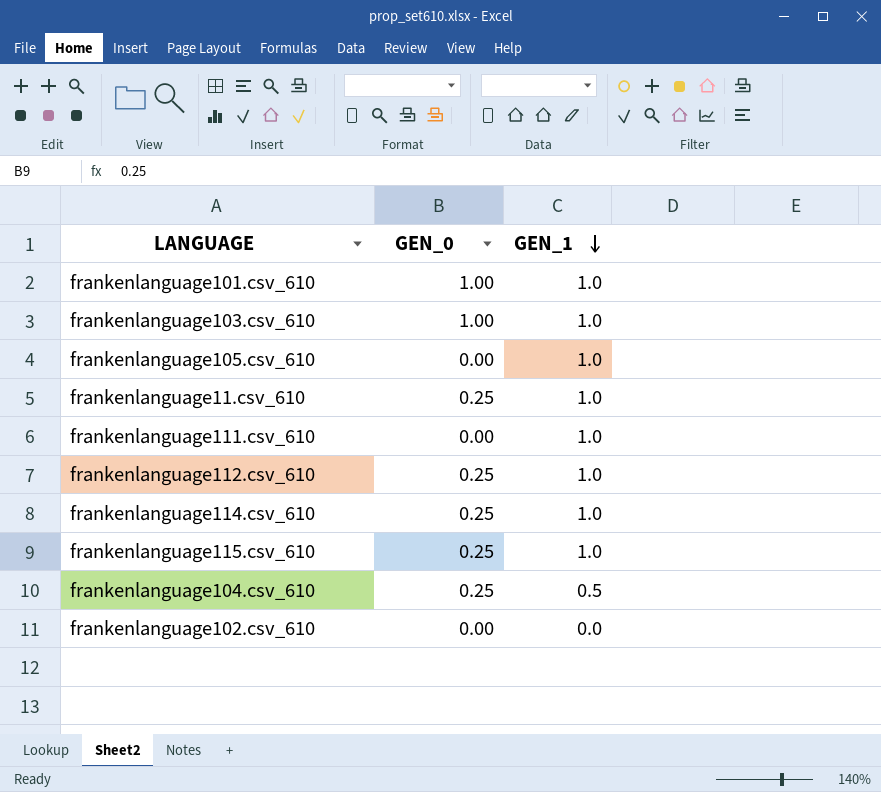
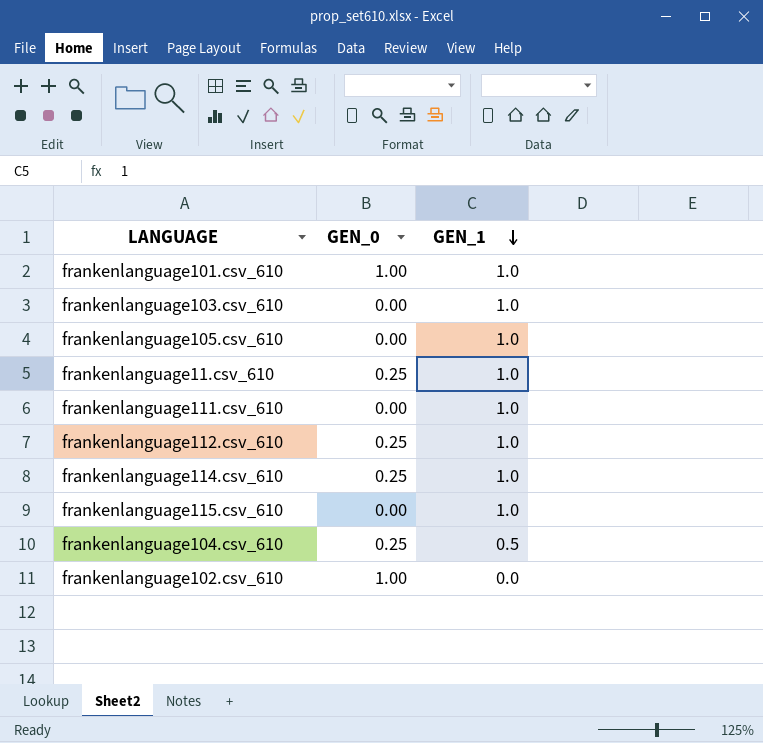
frankenlanguage103.csv_610 | GEN_0: 1.00 -> 0.00
frankenlanguage115.csv_610 | GEN_0: 0.25 -> 0.00
frankenlanguage102.csv_610 | GEN_0: 0.00 -> 1.00

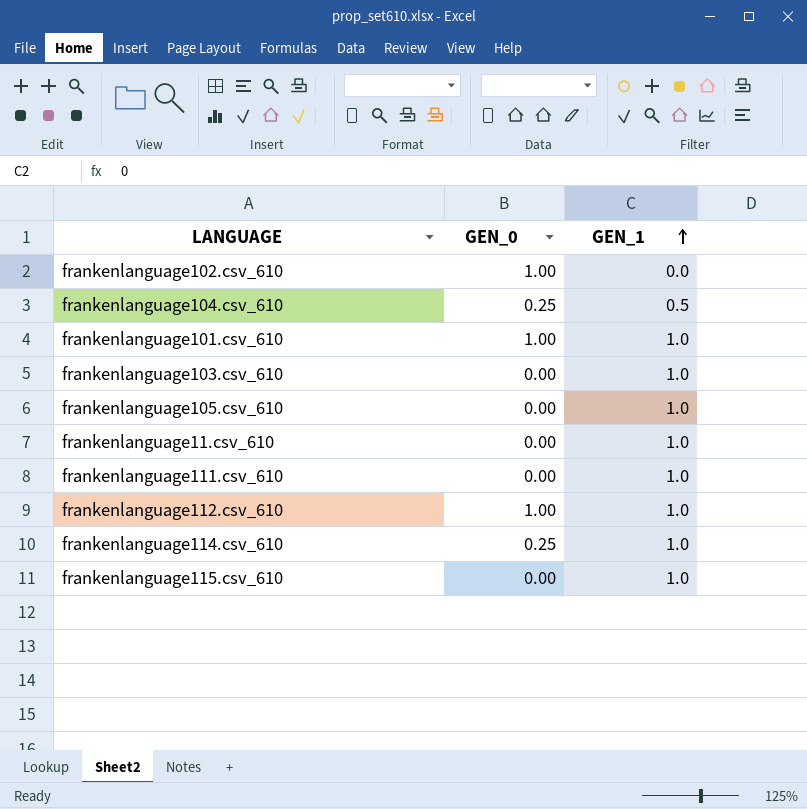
row order: GEN_1 descending -> GEN_1 ascending
frankenlanguage11.csv_610 | GEN_0: 0.25 -> 0.00
frankenlanguage112.csv_610 | GEN_0: 0.25 -> 1.00

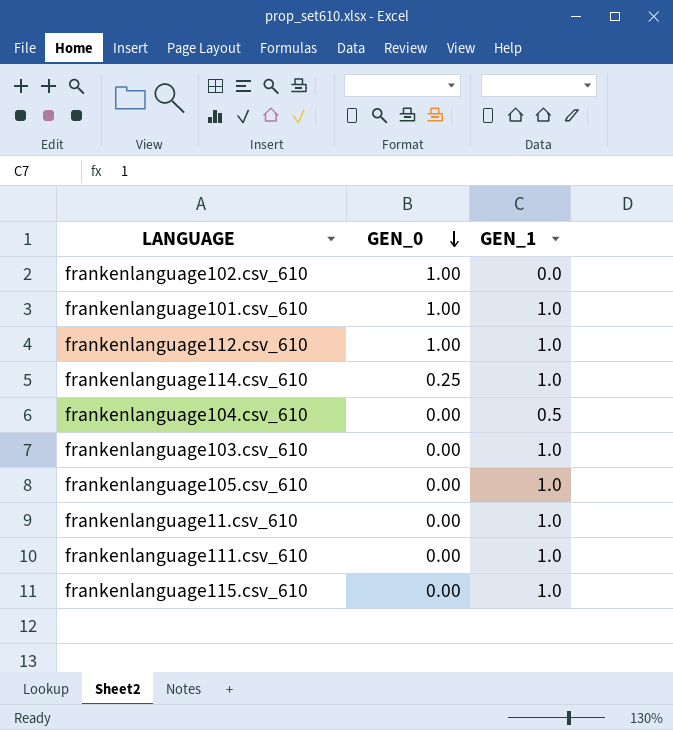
row order: GEN_1 ascending -> GEN_0 descending
frankenlanguage104.csv_610 | GEN_0: 0.25 -> 0.00

